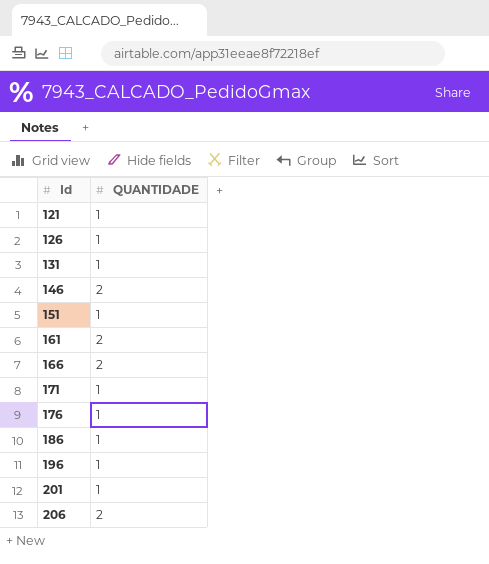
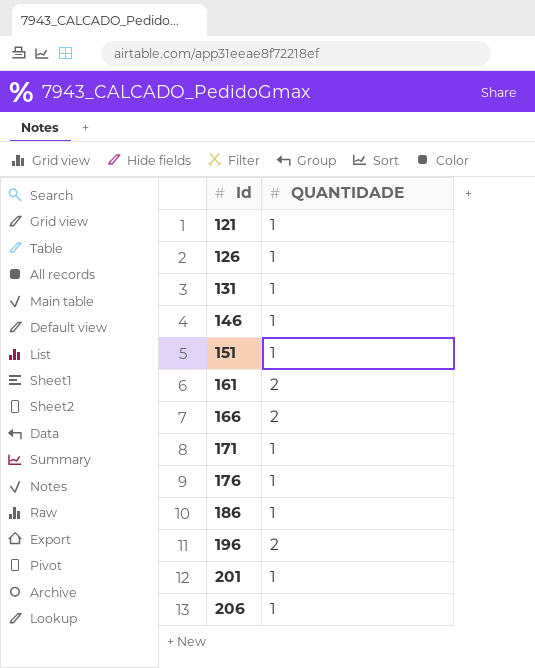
146 | QUANTIDADE: 2 -> 1
196 | QUANTIDADE: 1 -> 2
206 | QUANTIDADE: 2 -> 1

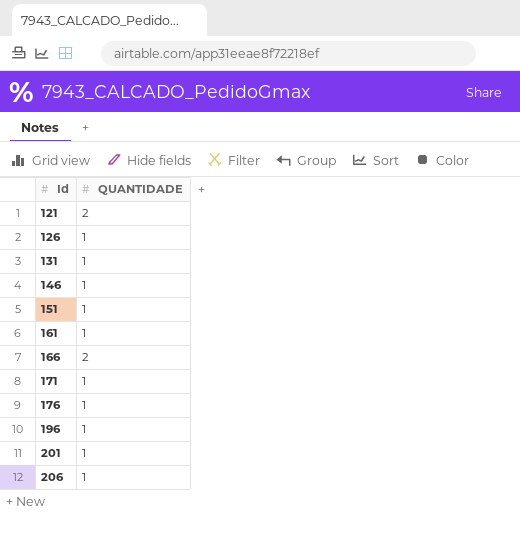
row 186: 1 -> none
121 | QUANTIDADE: 1 -> 2
161 | QUANTIDADE: 2 -> 1
196 | QUANTIDADE: 2 -> 1

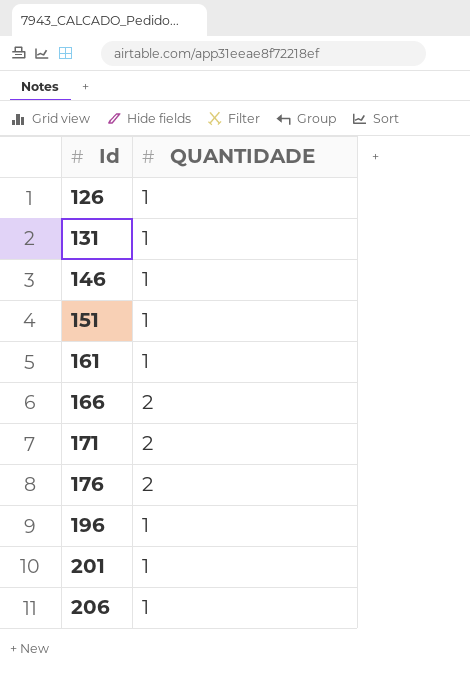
row 121: 2 -> none
171 | QUANTIDADE: 1 -> 2
176 | QUANTIDADE: 1 -> 2

